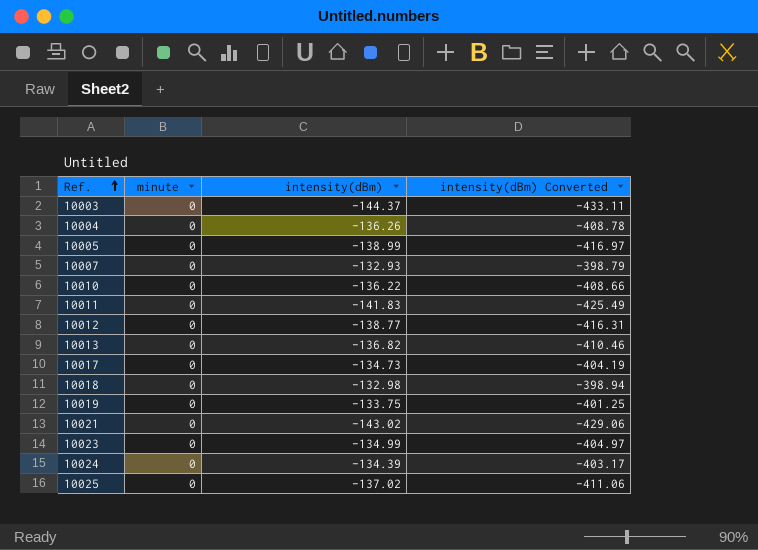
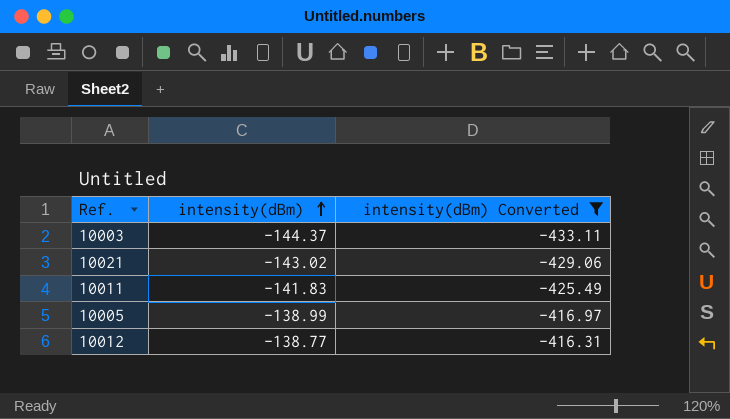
filter: none -> intensity(dBm) Converted <= -416.31
row order: Ref. ascending -> intensity(dBm) ascending
column minute | position: 2 -> none

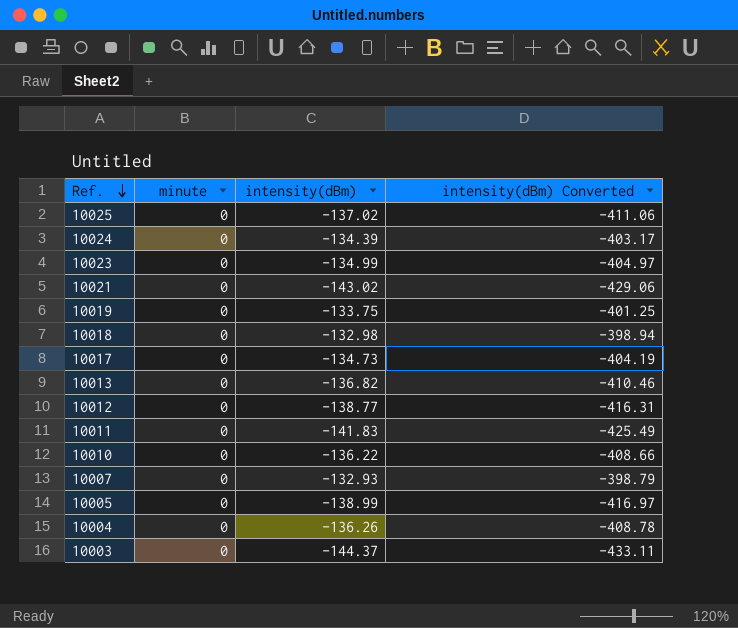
filter: intensity(dBm) Converted <= -416.31 -> none
row order: intensity(dBm) ascending -> Ref. descending
column minute | position: none -> 2

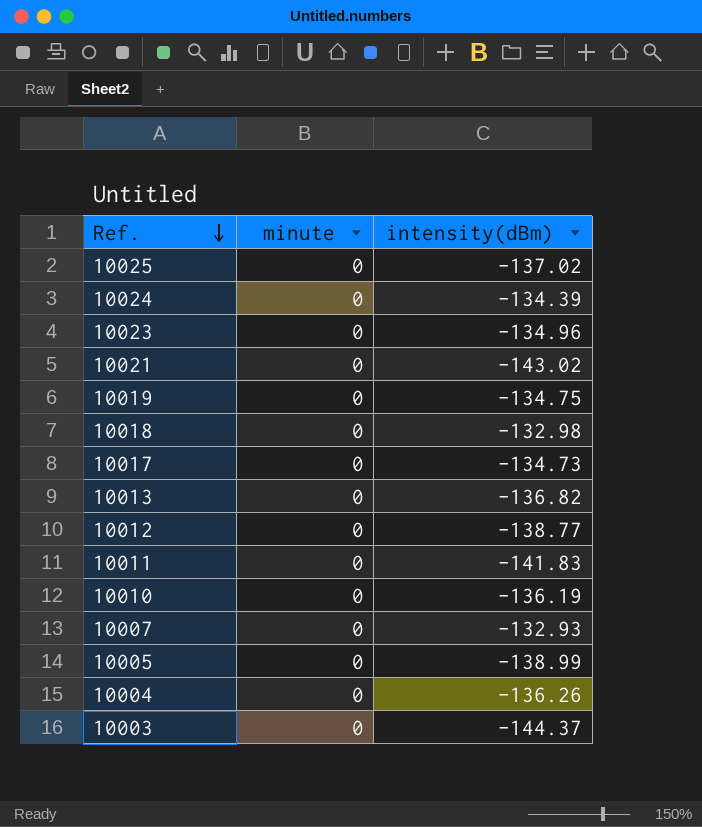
column intensity(dBm) Converted | formula: [intensity(dBm)] * 3 -> none
10023 | intensity(dBm): -134.99 -> -134.96
10019 | intensity(dBm): -133.75 -> -134.75
10010 | intensity(dBm): -136.22 -> -136.19

